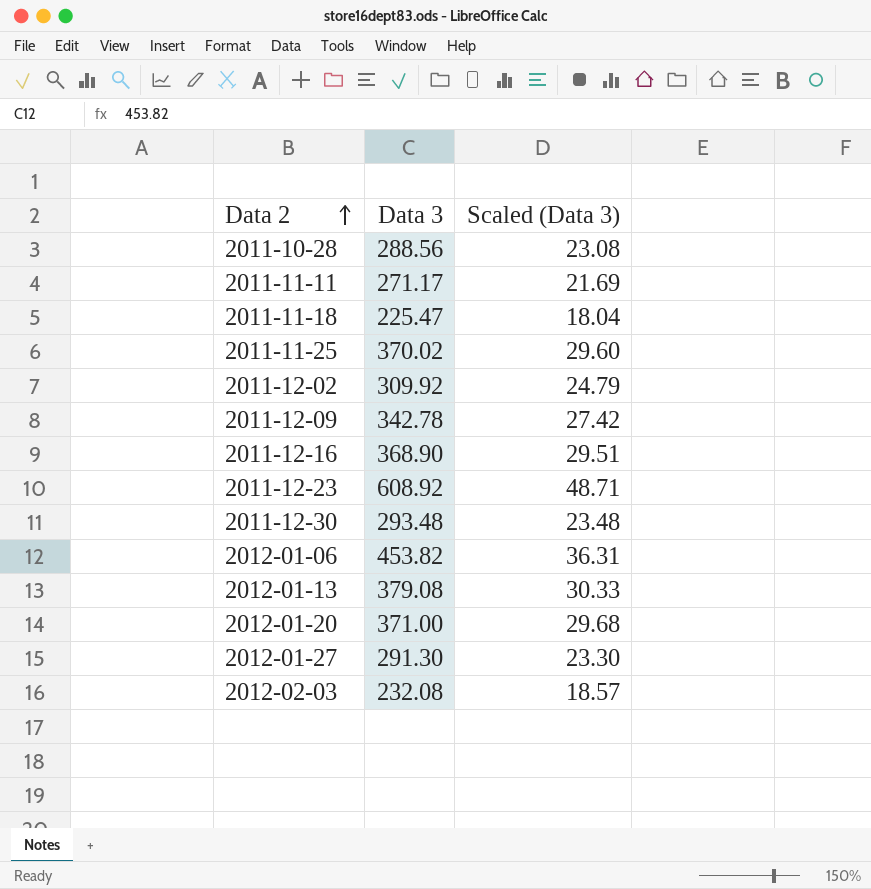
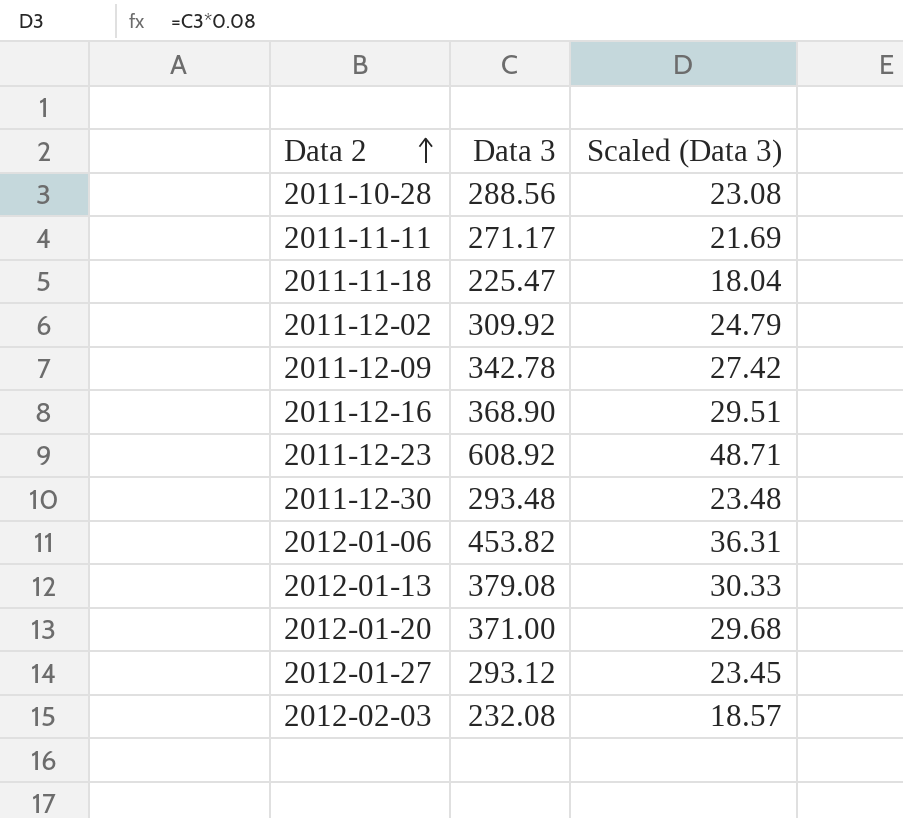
row 2011-11-25: 370.02 | 29.60 -> none
2012-01-27 | Data 3: 291.30 -> 293.12
2012-01-27 | Scaled (Data 3): 23.30 -> 23.45

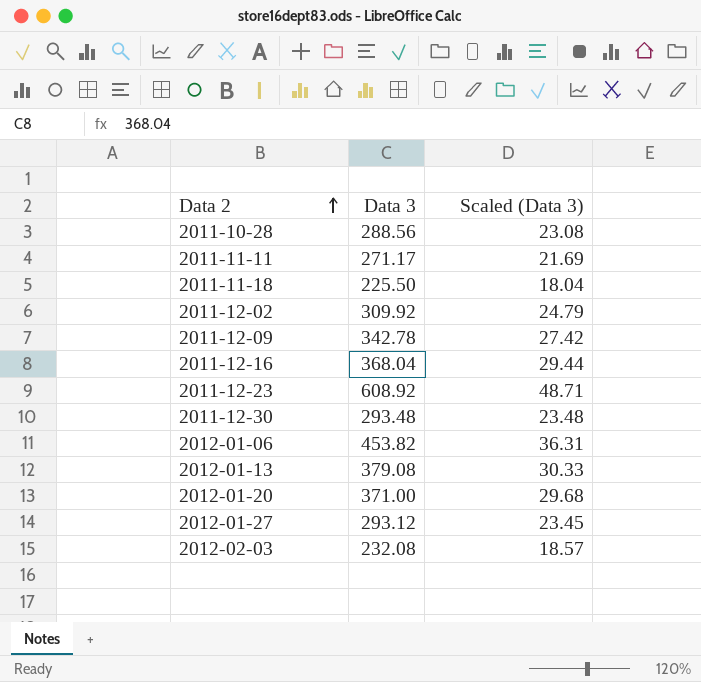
2011-11-18 | Data 3: 225.47 -> 225.50
2011-12-16 | Data 3: 368.90 -> 368.04
2011-12-16 | Scaled (Data 3): 29.51 -> 29.44

